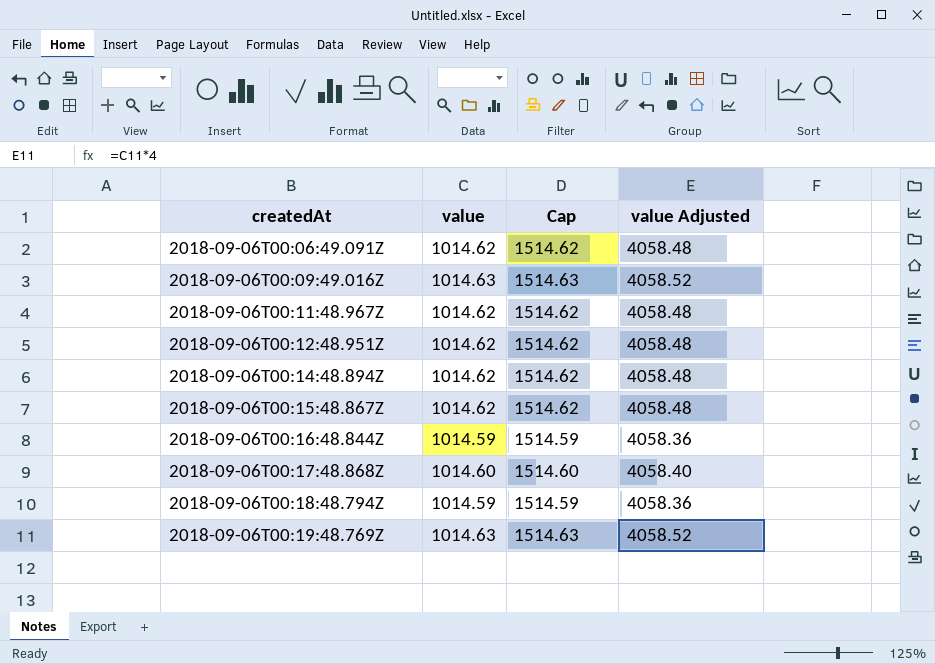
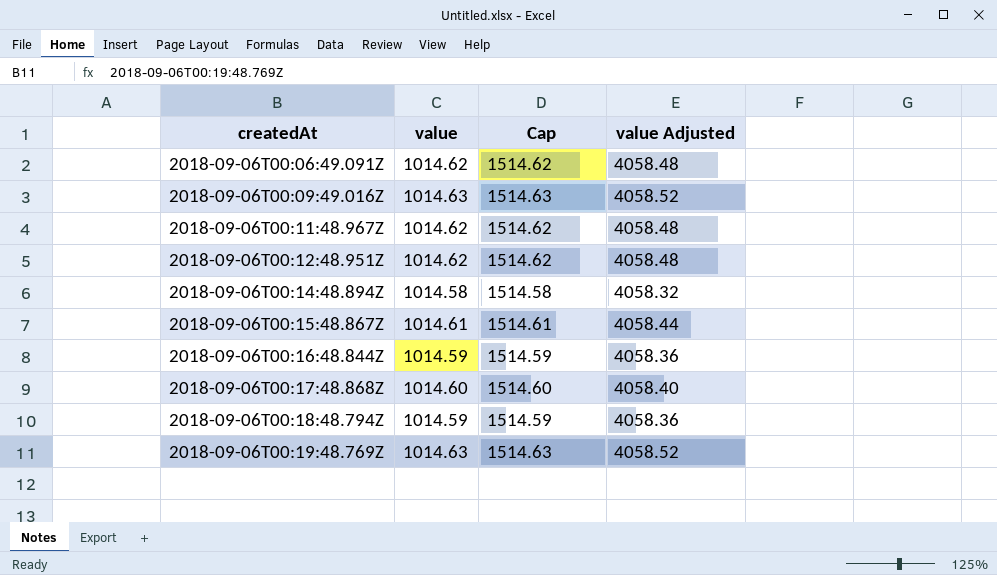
2018-09-06T00:14:48.894Z | value: 1014.62 -> 1014.58
2018-09-06T00:14:48.894Z | Cap: 1514.62 -> 1514.58
2018-09-06T00:14:48.894Z | value Adjusted: 4058.48 -> 4058.32
2018-09-06T00:15:48.867Z | value: 1014.62 -> 1014.61
2018-09-06T00:15:48.867Z | Cap: 1514.62 -> 1514.61
2018-09-06T00:15:48.867Z | value Adjusted: 4058.48 -> 4058.44

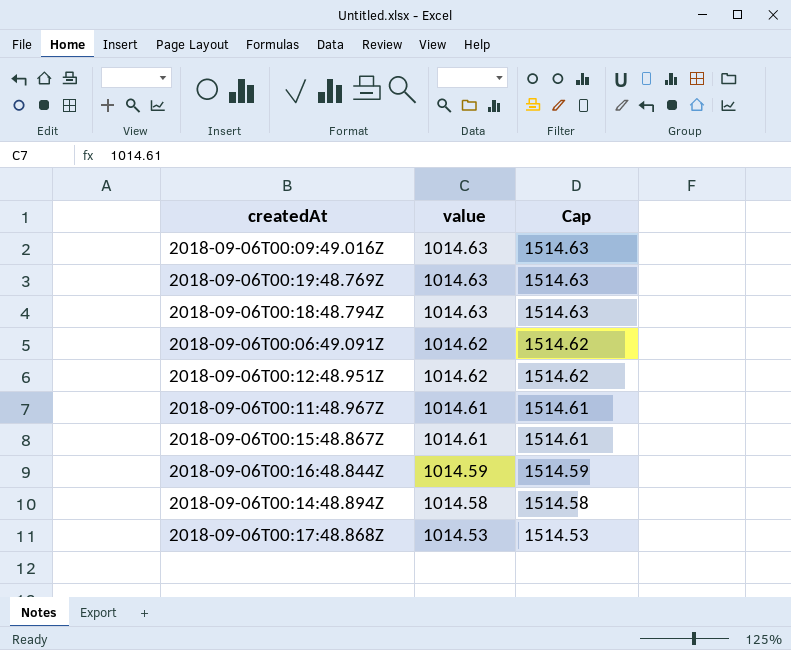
row order: createdAt ascending -> value descending
column value Adjusted | formula: [value] * 4 -> none
2018-09-06T00:18:48.794Z | value: 1014.59 -> 1014.63
2018-09-06T00:18:48.794Z | Cap: 1514.59 -> 1514.63
2018-09-06T00:11:48.967Z | value: 1014.62 -> 1014.61
2018-09-06T00:11:48.967Z | Cap: 1514.62 -> 1514.61
2018-09-06T00:17:48.868Z | value: 1014.60 -> 1014.53
2018-09-06T00:17:48.868Z | Cap: 1514.60 -> 1514.53

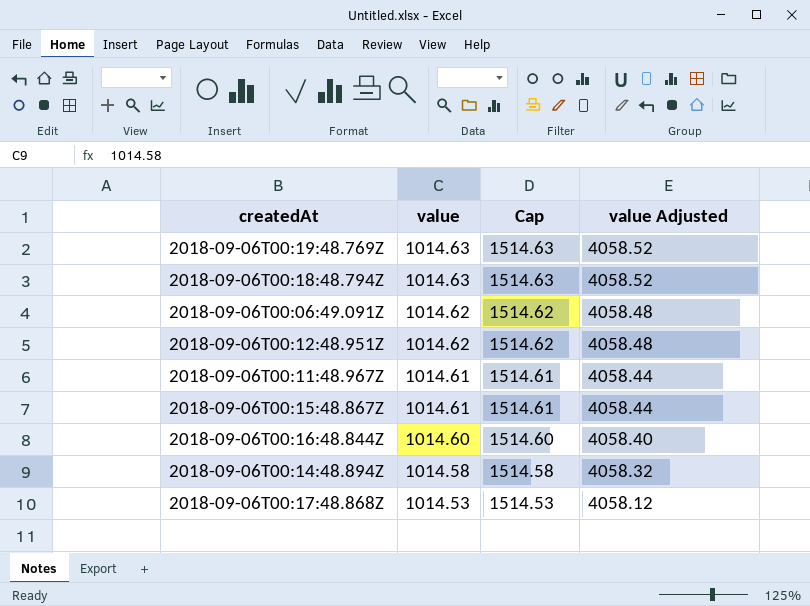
column value Adjusted | formula: none -> [value] * 4
row 2018-09-06T00:09:49.016Z: 1014.63 | 1514.63 -> none
2018-09-06T00:16:48.844Z | value: 1014.59 -> 1014.60
2018-09-06T00:16:48.844Z | Cap: 1514.59 -> 1514.60

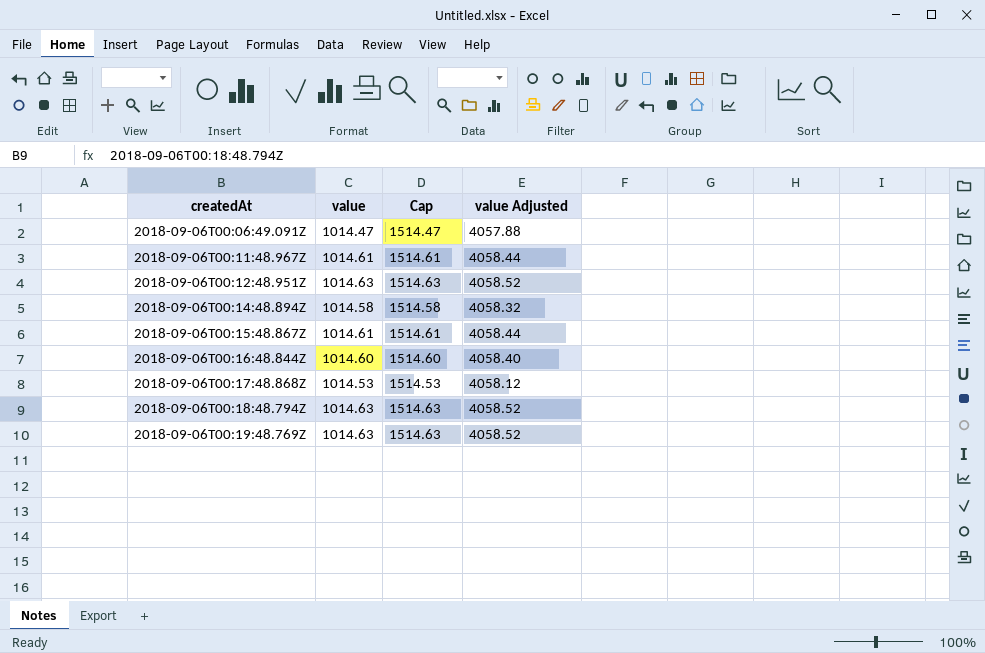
row order: value descending -> createdAt ascending
2018-09-06T00:06:49.091Z | value: 1014.62 -> 1014.47
2018-09-06T00:06:49.091Z | Cap: 1514.62 -> 1514.47
2018-09-06T00:06:49.091Z | value Adjusted: 4058.48 -> 4057.88
2018-09-06T00:12:48.951Z | value: 1014.62 -> 1014.63
2018-09-06T00:12:48.951Z | Cap: 1514.62 -> 1514.63
2018-09-06T00:12:48.951Z | value Adjusted: 4058.48 -> 4058.52

